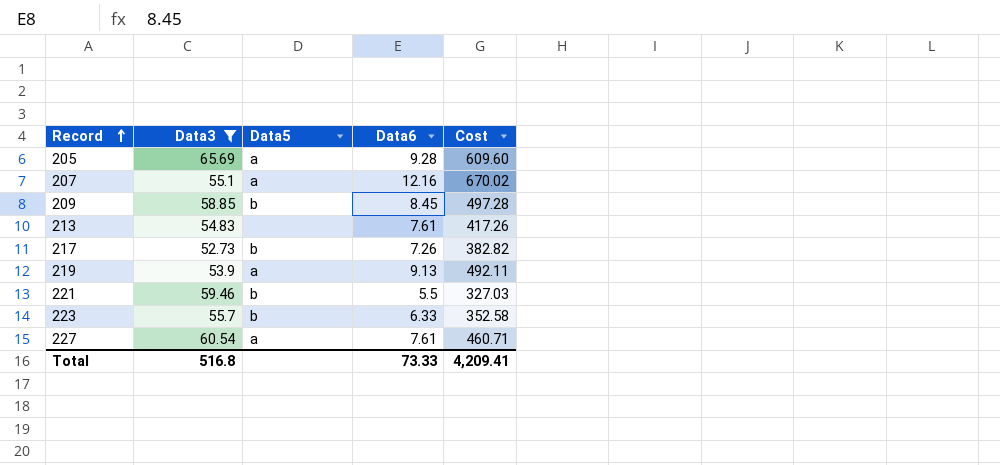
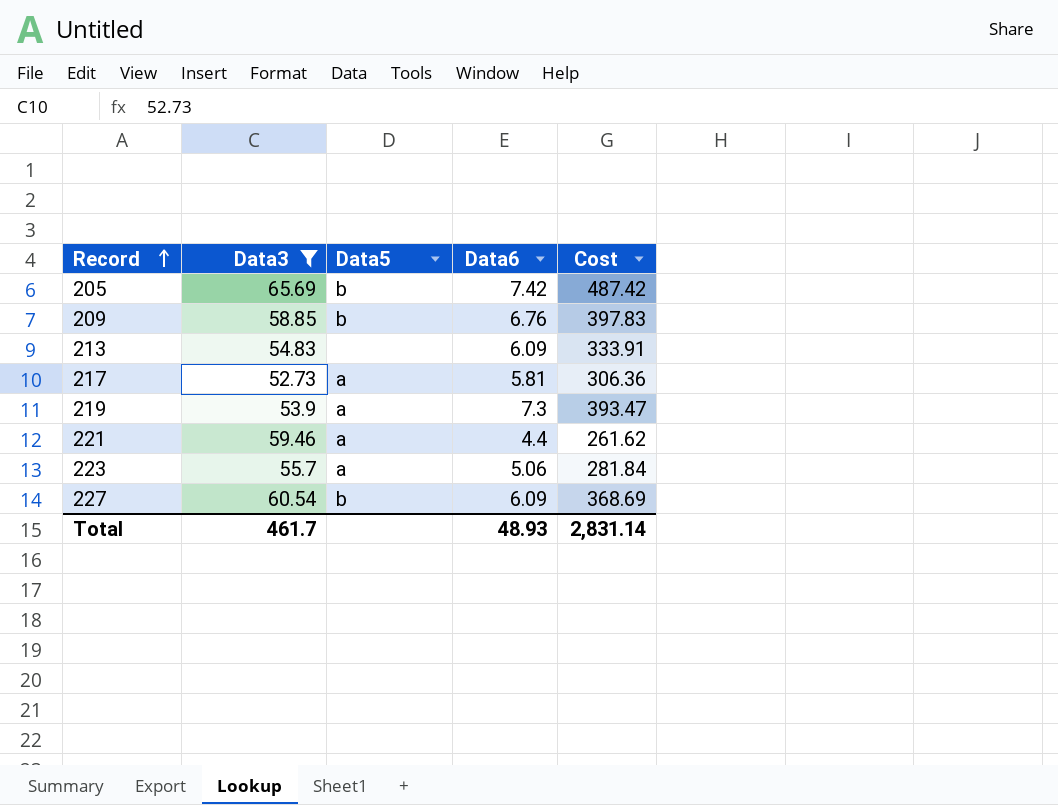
row 207: 55.1 | a | 12.16 | 670.02 -> none
205 | Data5: a -> b
205 | Data6: 9.28 -> 7.42
205 | Cost: 609.60 -> 487.42
209 | Data6: 8.45 -> 6.76
209 | Cost: 497.28 -> 397.83
213 | Data6: 7.61 -> 6.09
213 | Cost: 417.26 -> 333.91
217 | Data5: b -> a
217 | Data6: 7.26 -> 5.81
217 | Cost: 382.82 -> 306.36
219 | Data6: 9.13 -> 7.3
219 | Cost: 492.11 -> 393.47
221 | Data5: b -> a
221 | Data6: 5.5 -> 4.4
221 | Cost: 327.03 -> 261.62
223 | Data5: b -> a
223 | Data6: 6.33 -> 5.06
223 | Cost: 352.58 -> 281.84
227 | Data5: a -> b
227 | Data6: 7.61 -> 6.09
227 | Cost: 460.71 -> 368.69
Total | Data3: 516.8 -> 461.7
Total | Data6: 73.33 -> 48.93
Total | Cost: 4,209.41 -> 2,831.14

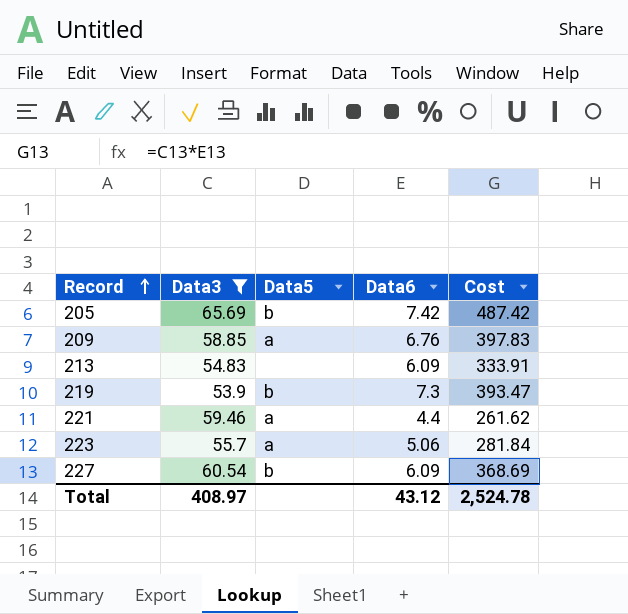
row 217: 52.73 | a | 5.81 | 306.36 -> none
209 | Data5: b -> a
219 | Data5: a -> b
Total | Data3: 461.7 -> 408.97
Total | Data6: 48.93 -> 43.12
Total | Cost: 2,831.14 -> 2,524.78

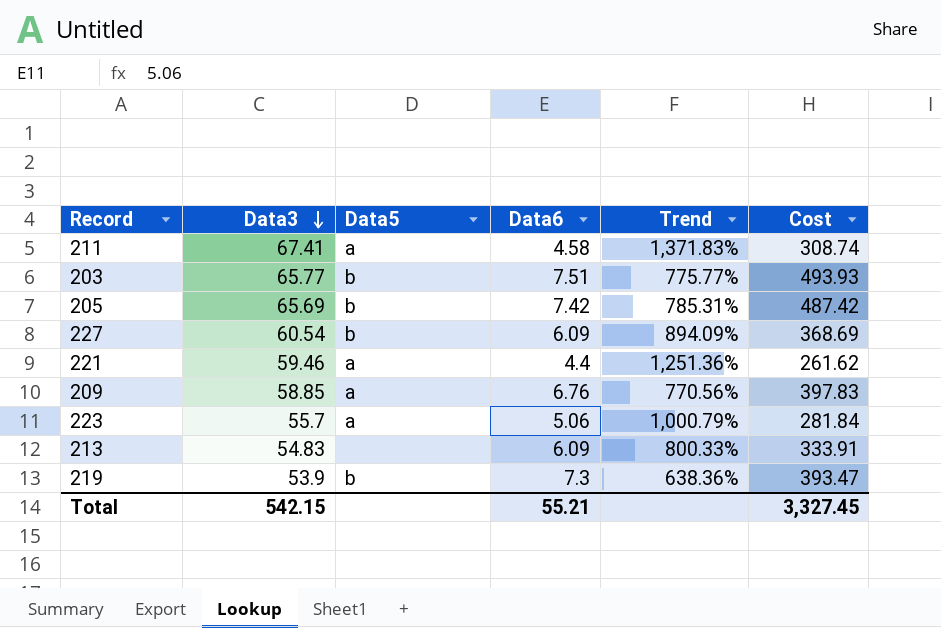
filter: Data3 <= 65.69 -> none
row order: Record ascending -> Data3 descending
column Trend | formula: none -> ([Data3] - [Data6]) / [Data6]
Total | Data3: 408.97 -> 542.15
Total | Data6: 43.12 -> 55.21
Total | Cost: 2,524.78 -> 3,327.45

